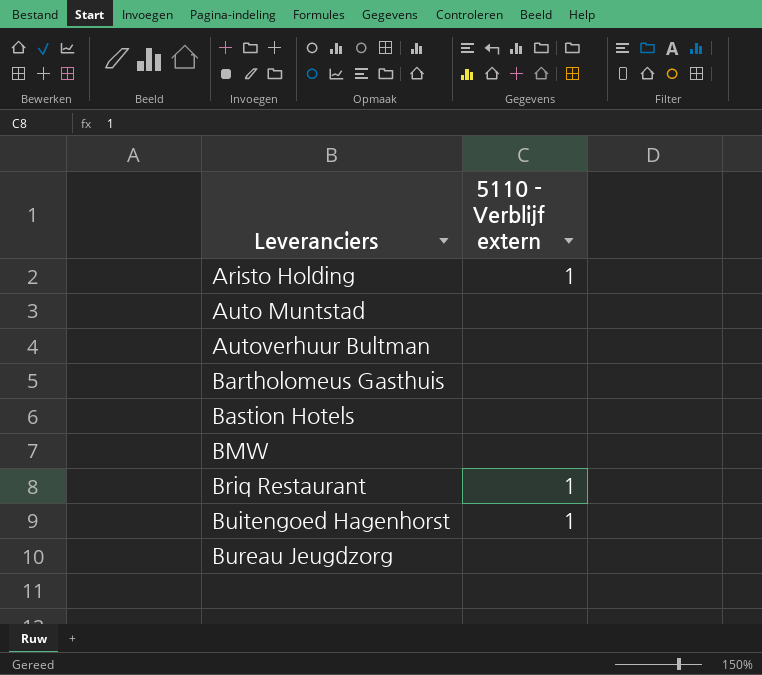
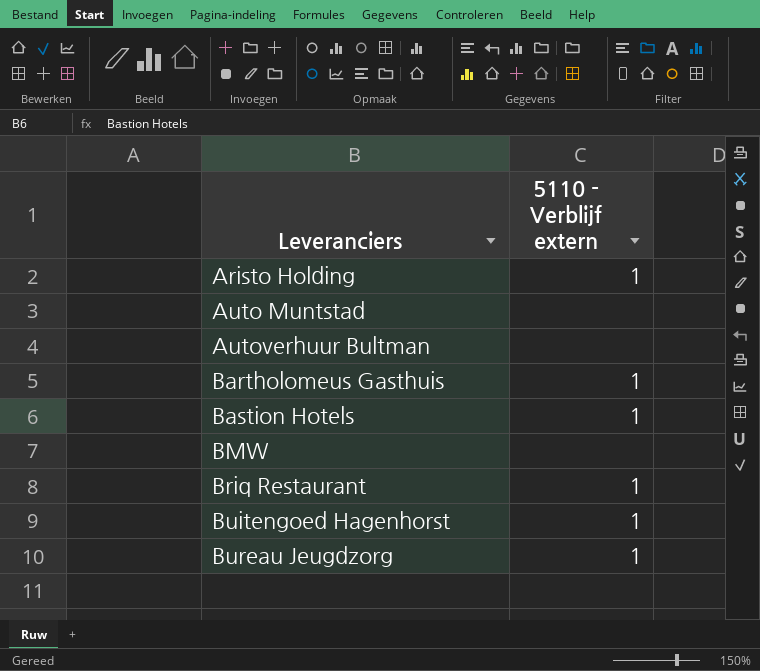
Bartholomeus Gasthuis | 5110 - Verblijf extern: none -> 1
Bastion Hotels | 5110 - Verblijf extern: none -> 1
Bureau Jeugdzorg | 5110 - Verblijf extern: none -> 1

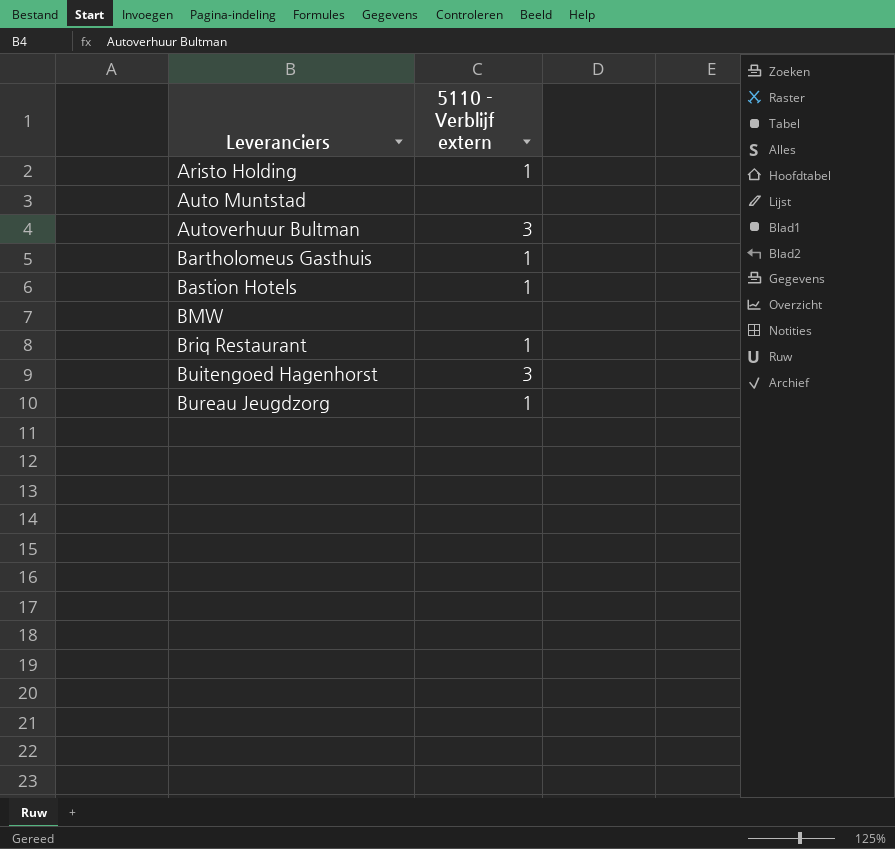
Autoverhuur Bultman | 5110 - Verblijf extern: none -> 3
Buitengoed Hagenhorst | 5110 - Verblijf extern: 1 -> 3

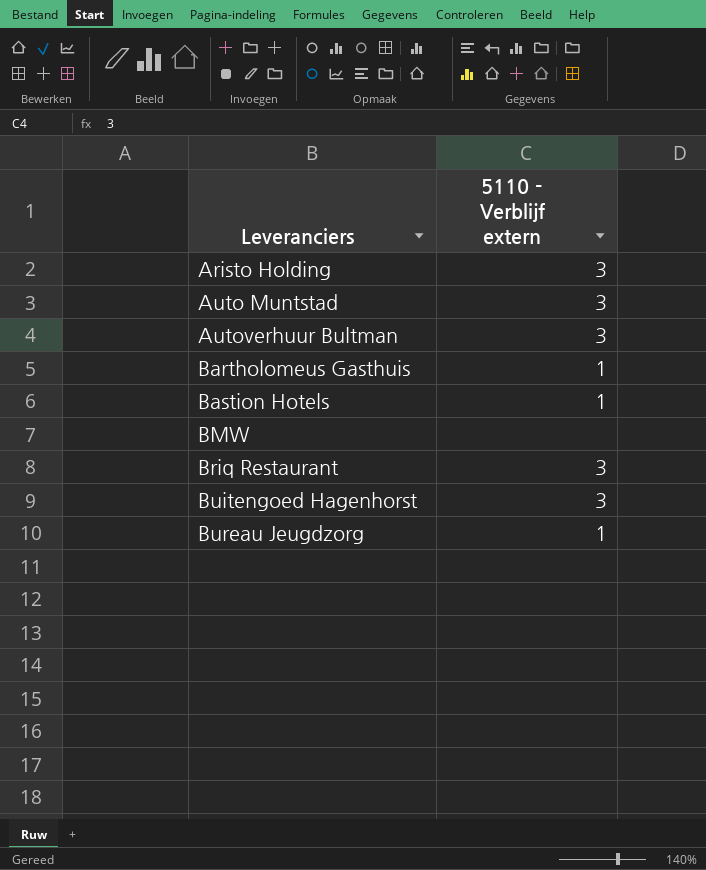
Aristo Holding | 5110 - Verblijf extern: 1 -> 3
Auto Muntstad | 5110 - Verblijf extern: none -> 3
Briq Restaurant | 5110 - Verblijf extern: 1 -> 3

